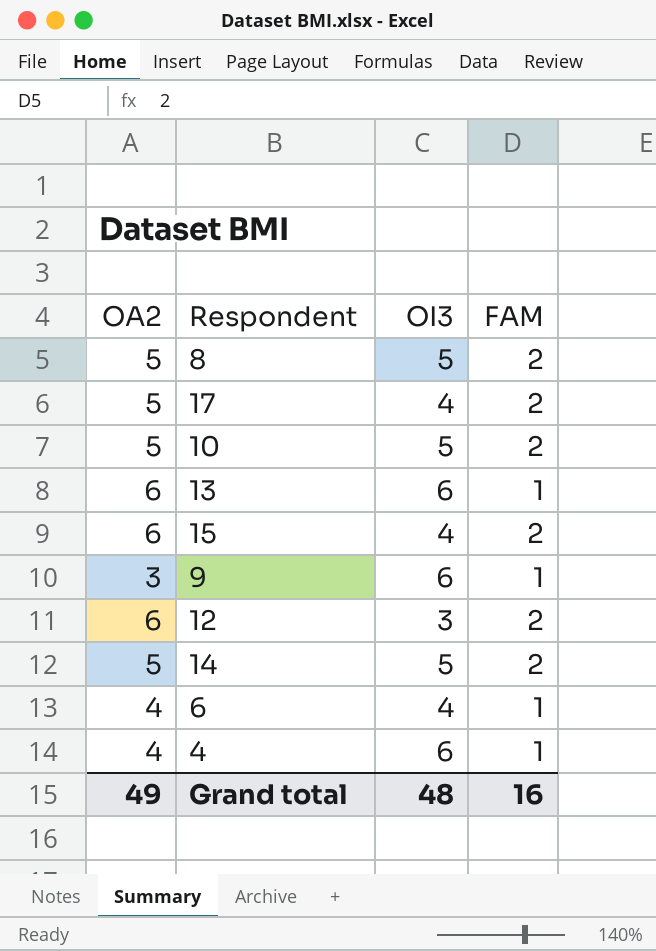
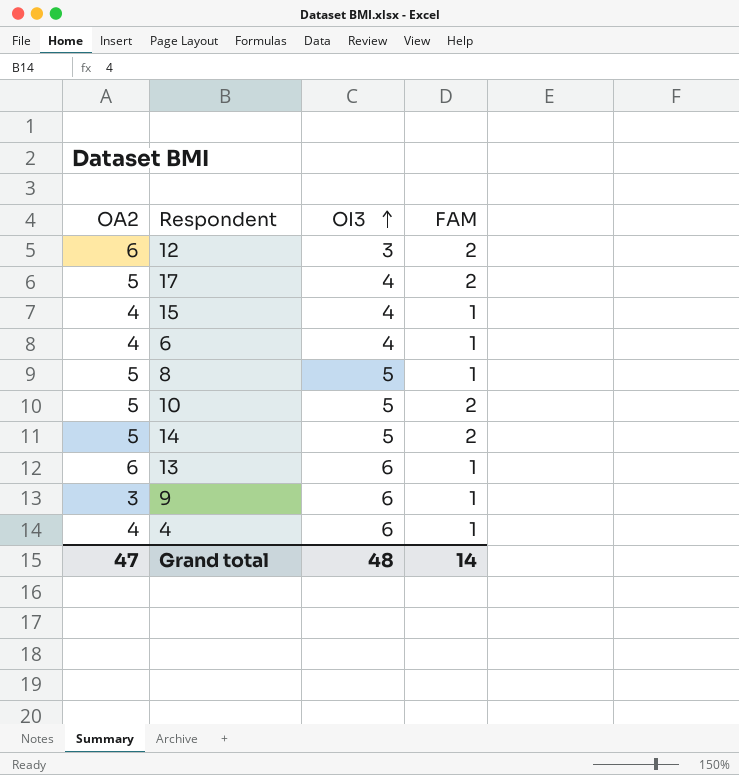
row order: none -> OI3 ascending
15 | OA2: 6 -> 4
15 | FAM: 2 -> 1
8 | FAM: 2 -> 1
Grand total | OA2: 49 -> 47
Grand total | FAM: 16 -> 14

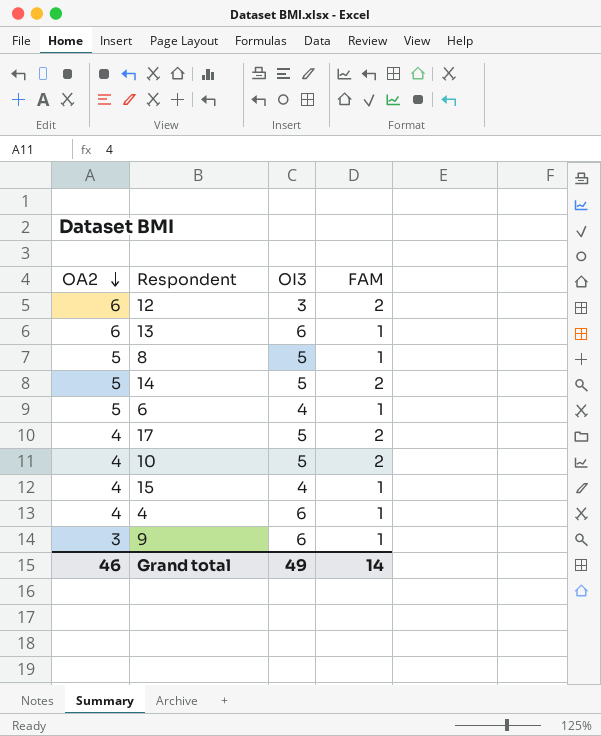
row order: OI3 ascending -> OA2 descending
6 | OA2: 4 -> 5
17 | OA2: 5 -> 4
17 | OI3: 4 -> 5
10 | OA2: 5 -> 4
Grand total | OA2: 47 -> 46
Grand total | OI3: 48 -> 49

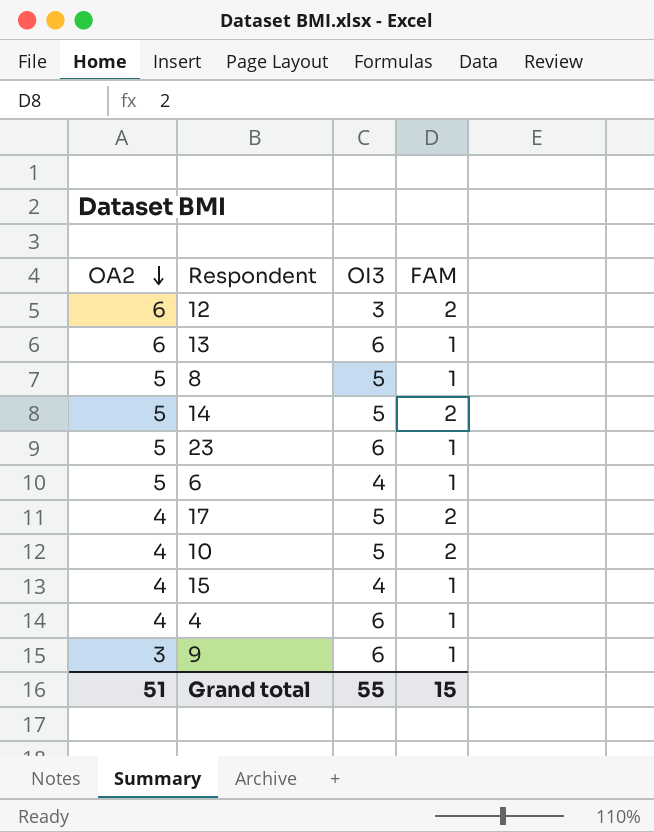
row 23: none -> 5 | 6 | 1
Grand total | OA2: 46 -> 51
Grand total | OI3: 49 -> 55
Grand total | FAM: 14 -> 15

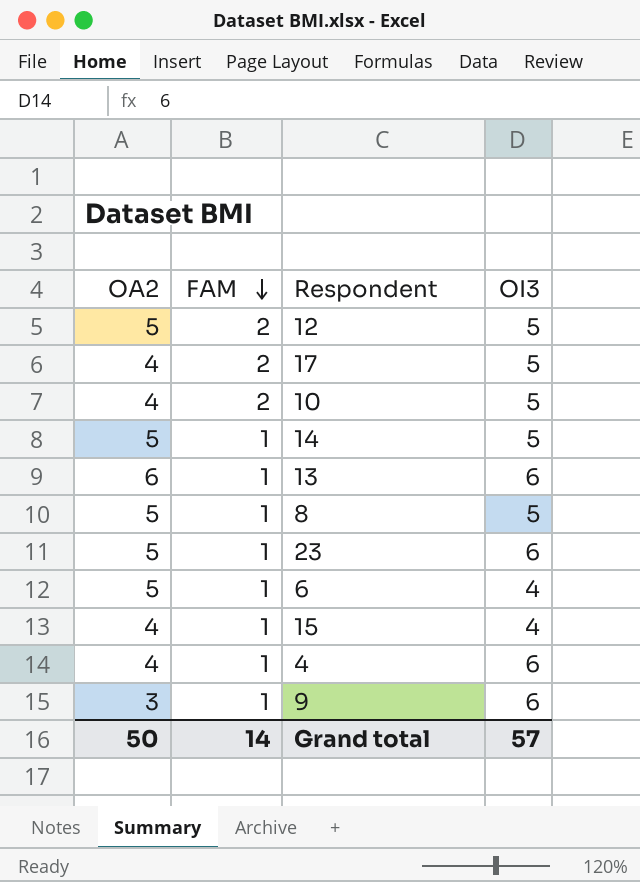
row order: OA2 descending -> FAM descending
column FAM | position: 4 -> 2
12 | OA2: 6 -> 5
12 | OI3: 3 -> 5
14 | FAM: 2 -> 1
Grand total | OA2: 51 -> 50
Grand total | FAM: 15 -> 14
Grand total | OI3: 55 -> 57

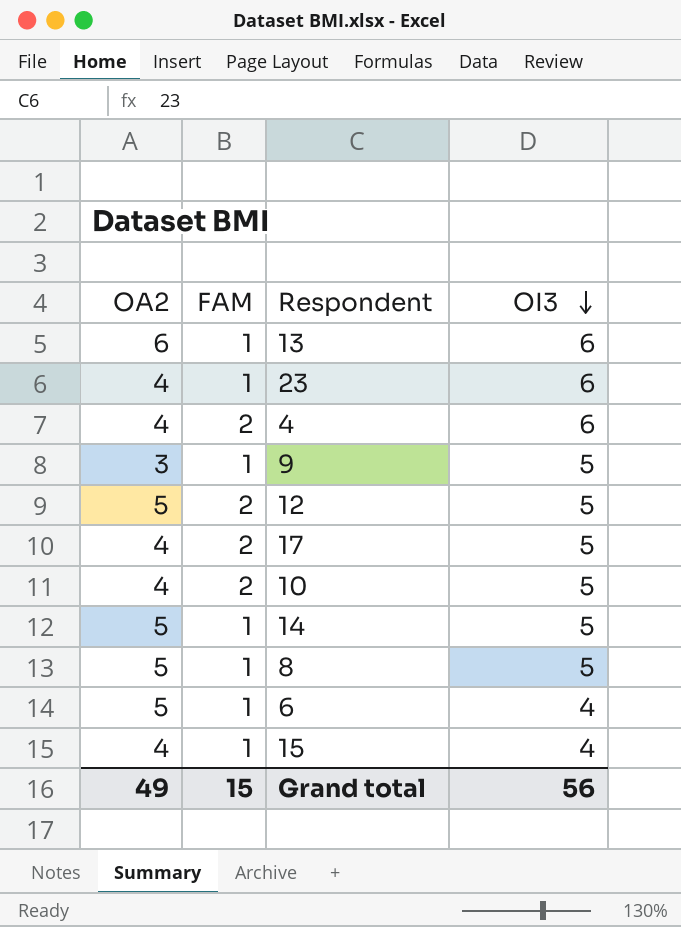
row order: FAM descending -> OI3 descending
23 | OA2: 5 -> 4
4 | FAM: 1 -> 2
9 | OI3: 6 -> 5
Grand total | OA2: 50 -> 49
Grand total | FAM: 14 -> 15
Grand total | OI3: 57 -> 56

